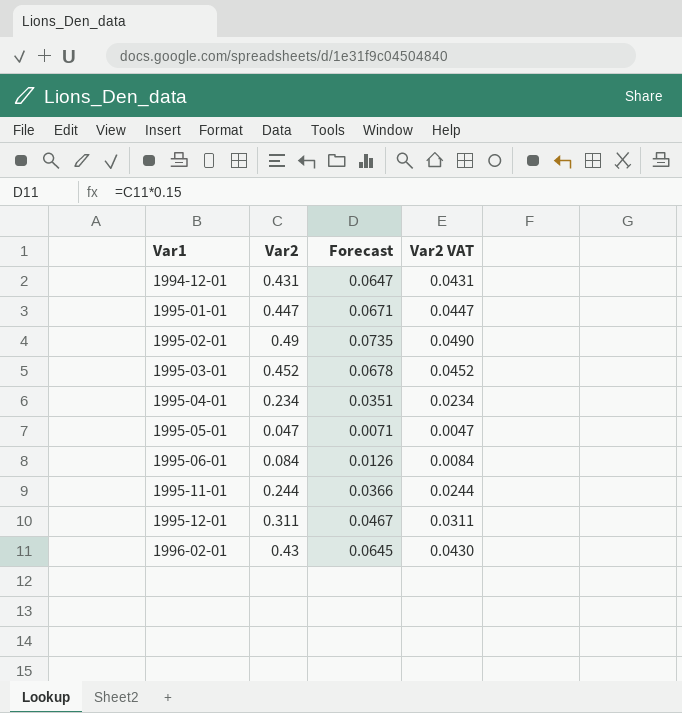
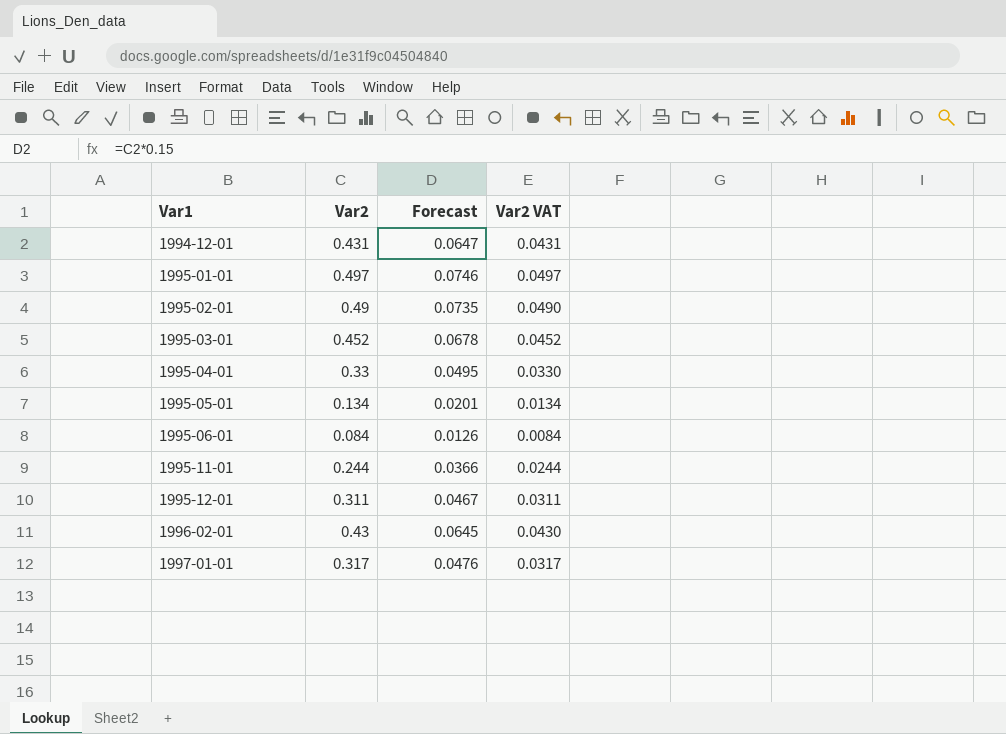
1995-01-01 | Var2: 0.447 -> 0.497
1995-01-01 | Forecast: 0.0671 -> 0.0746
1995-01-01 | Var2 VAT: 0.0447 -> 0.0497
1995-04-01 | Var2: 0.234 -> 0.33
1995-04-01 | Forecast: 0.0351 -> 0.0495
1995-04-01 | Var2 VAT: 0.0234 -> 0.0330
1995-05-01 | Var2: 0.047 -> 0.134
1995-05-01 | Forecast: 0.0071 -> 0.0201
1995-05-01 | Var2 VAT: 0.0047 -> 0.0134
row 1997-01-01: none -> 0.317 | 0.0476 | 0.0317

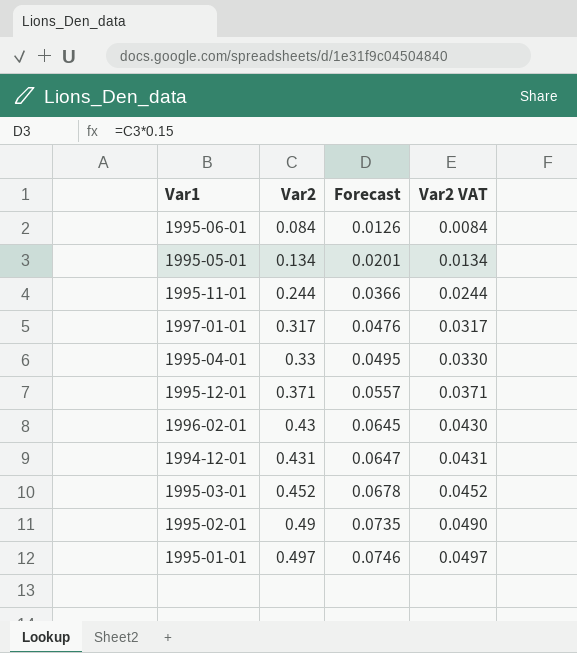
row order: Var1 ascending -> Var2 ascending
1995-12-01 | Var2: 0.311 -> 0.371
1995-12-01 | Forecast: 0.0467 -> 0.0557
1995-12-01 | Var2 VAT: 0.0311 -> 0.0371

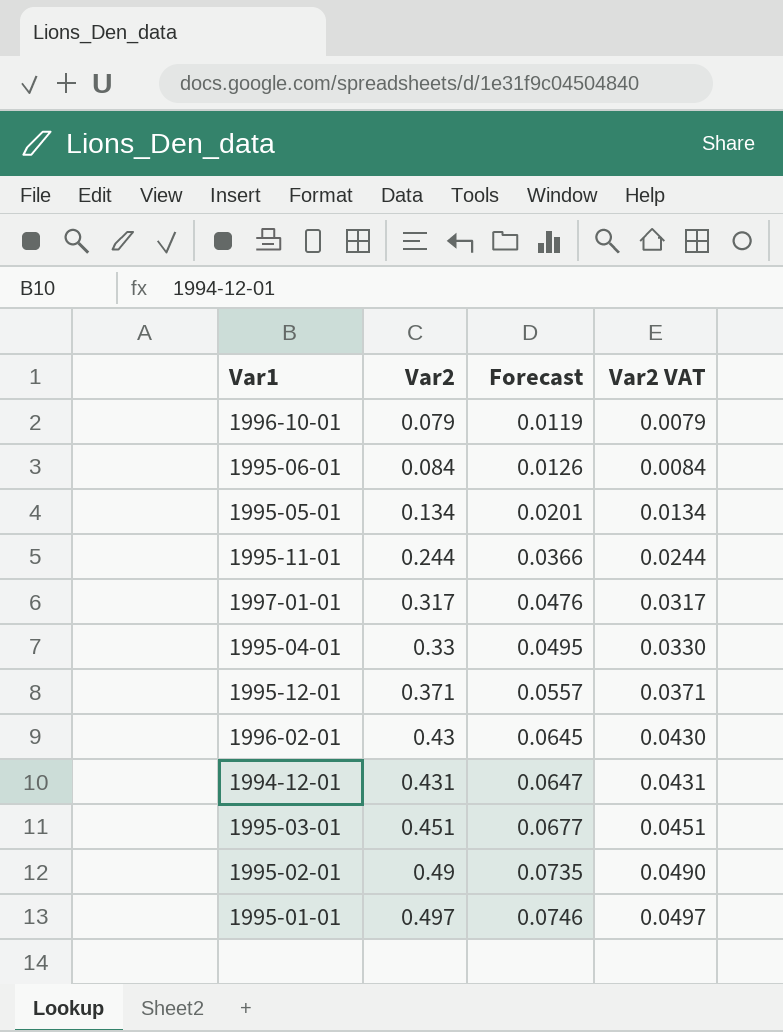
row 1996-10-01: none -> 0.079 | 0.0119 | 0.0079
1995-03-01 | Var2: 0.452 -> 0.451
1995-03-01 | Forecast: 0.0678 -> 0.0677
1995-03-01 | Var2 VAT: 0.0452 -> 0.0451

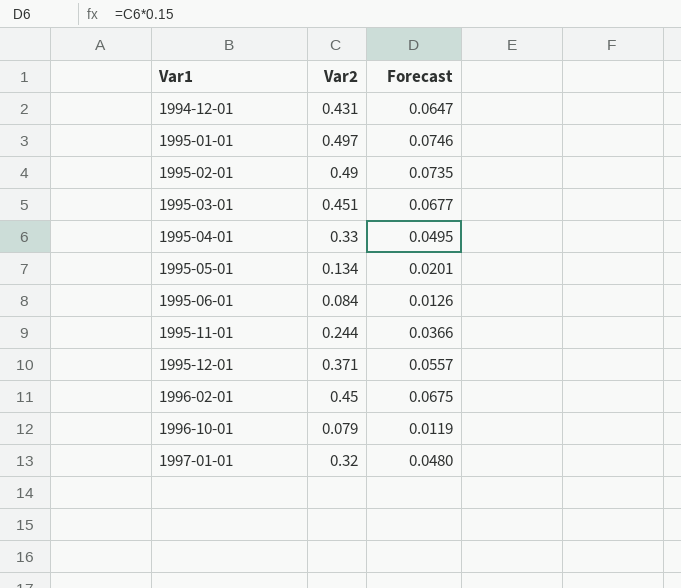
row order: Var2 ascending -> Var1 ascending
column Var2 VAT | formula: [Var2] * 0.1 -> none
1996-02-01 | Var2: 0.43 -> 0.45
1996-02-01 | Forecast: 0.0645 -> 0.0675
1997-01-01 | Var2: 0.317 -> 0.32
1997-01-01 | Forecast: 0.0476 -> 0.0480

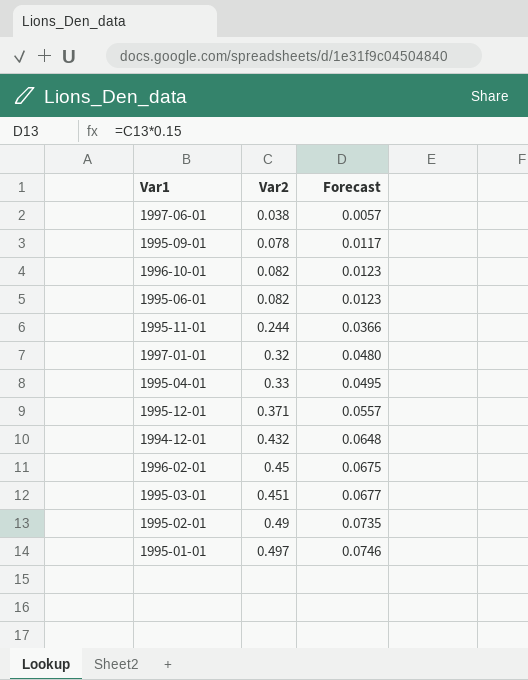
row order: Var1 ascending -> Var2 ascending
row 1995-05-01: 0.134 | 0.0201 -> none
row 1997-06-01: none -> 0.038 | 0.0057
row 1995-09-01: none -> 0.078 | 0.0117
1996-10-01 | Var2: 0.079 -> 0.082
1996-10-01 | Forecast: 0.0119 -> 0.0123
1995-06-01 | Var2: 0.084 -> 0.082
1995-06-01 | Forecast: 0.0126 -> 0.0123
1994-12-01 | Var2: 0.431 -> 0.432
1994-12-01 | Forecast: 0.0647 -> 0.0648

